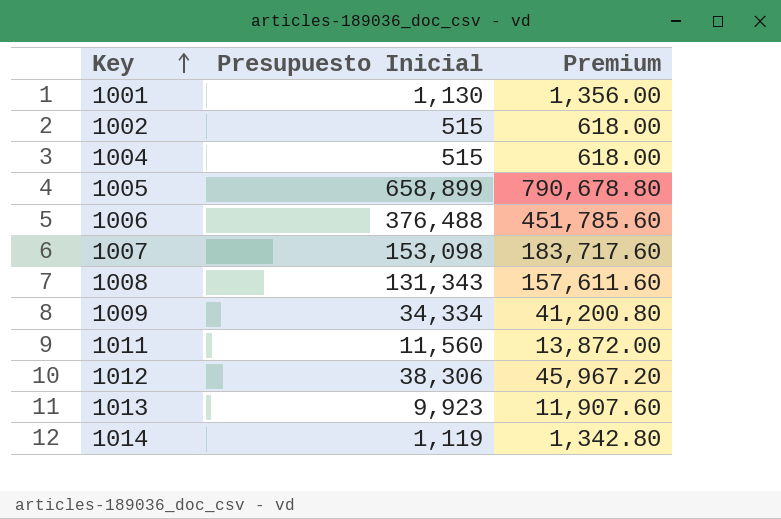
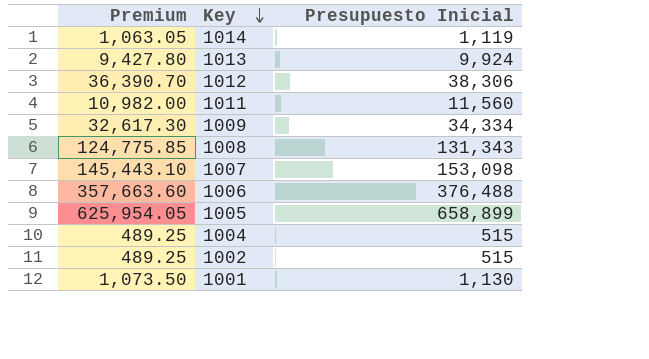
row order: Key ascending -> Key descending
column Premium | formula: [Presupuesto Inicial] * 1.2 -> [Presupuesto Inicial] * 0.95
column Premium | position: 3 -> 1
1013 | Presupuesto Inicial: 9,923 -> 9,924

